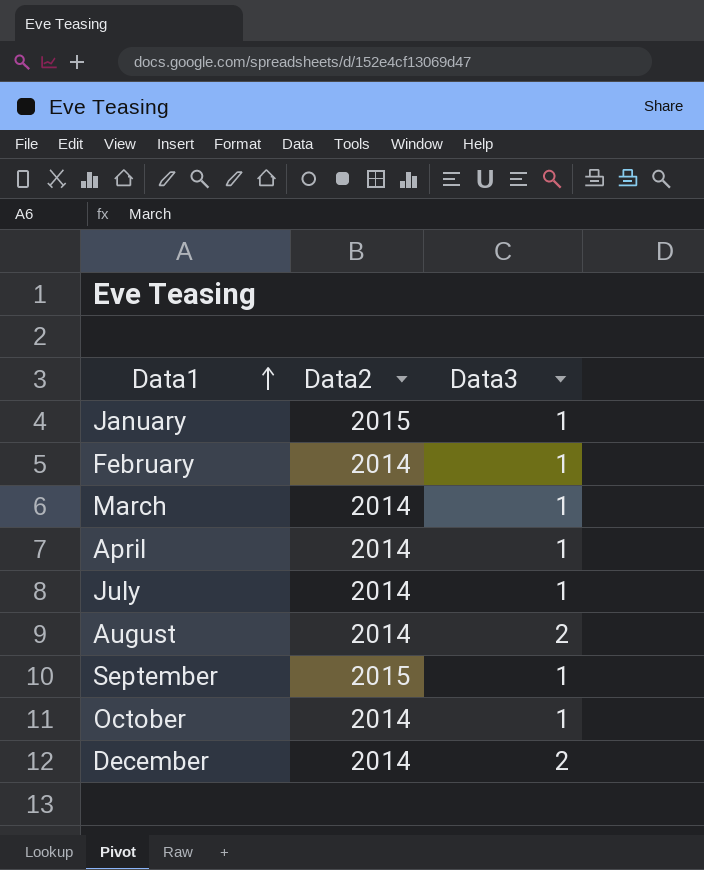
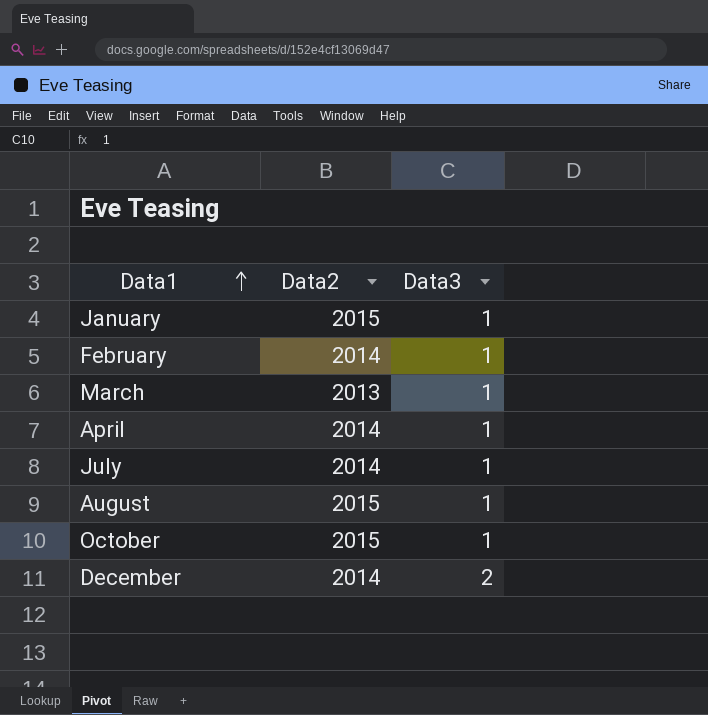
row September: 2015 | 1 -> none
March | Data2: 2014 -> 2013
August | Data2: 2014 -> 2015
August | Data3: 2 -> 1
October | Data2: 2014 -> 2015

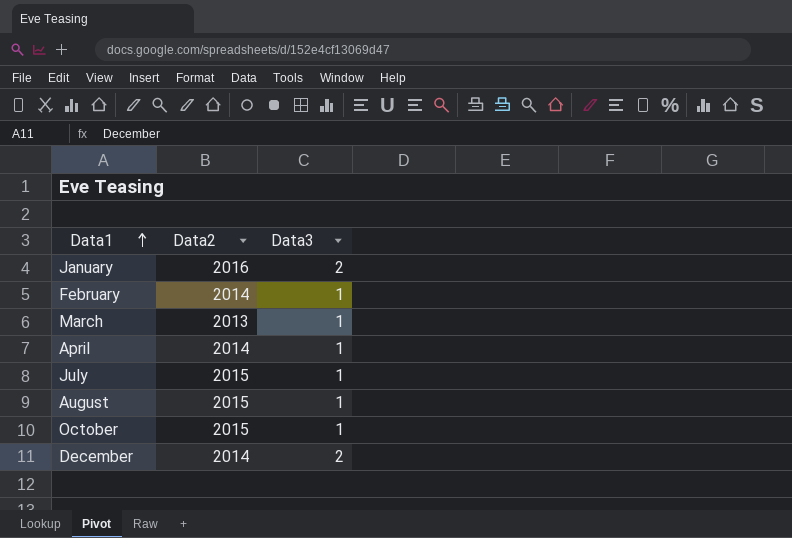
January | Data2: 2015 -> 2016
January | Data3: 1 -> 2
July | Data2: 2014 -> 2015

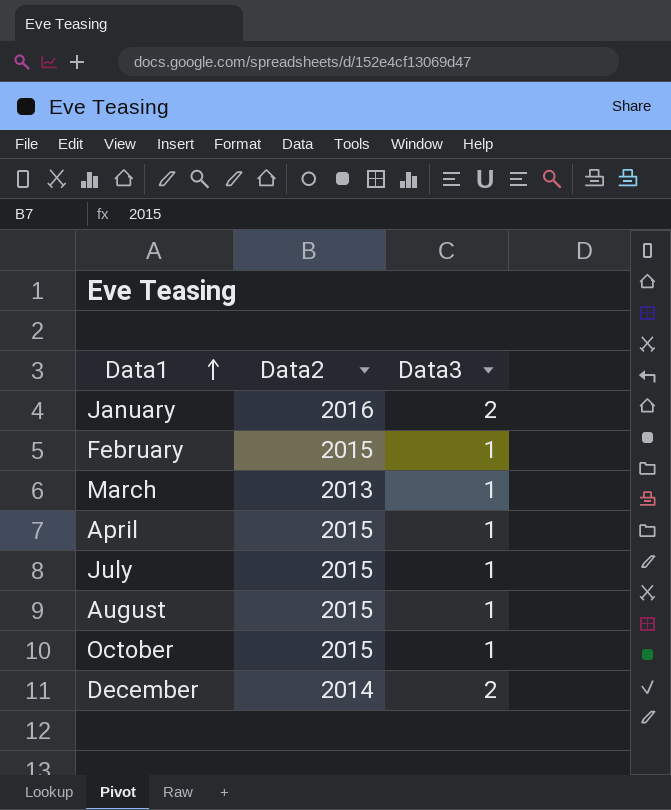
February | Data2: 2014 -> 2015
April | Data2: 2014 -> 2015

